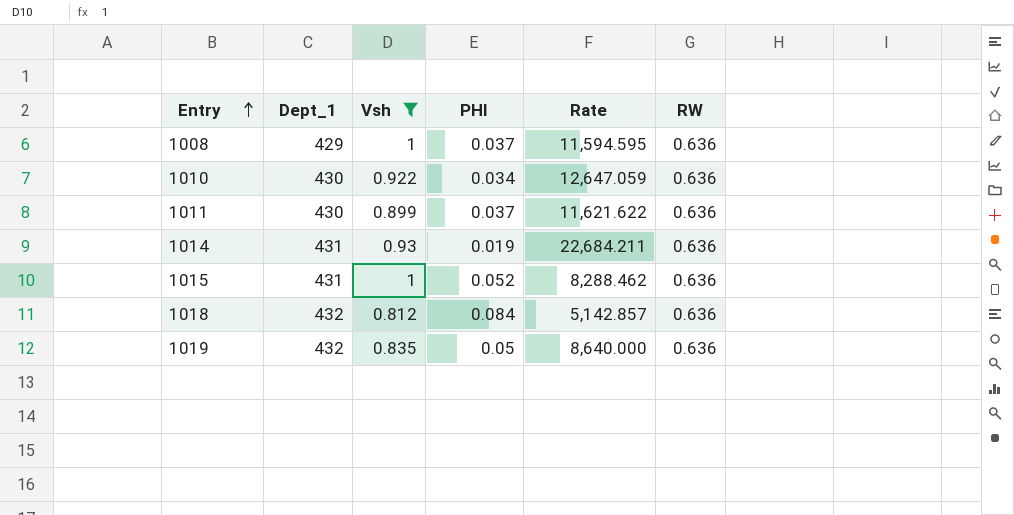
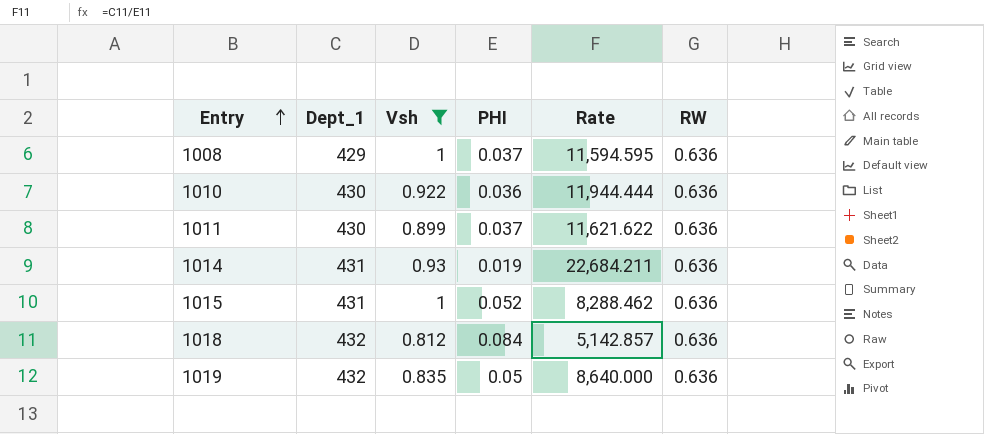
1010 | PHI: 0.034 -> 0.036
1010 | Rate: 12,647.059 -> 11,944.444

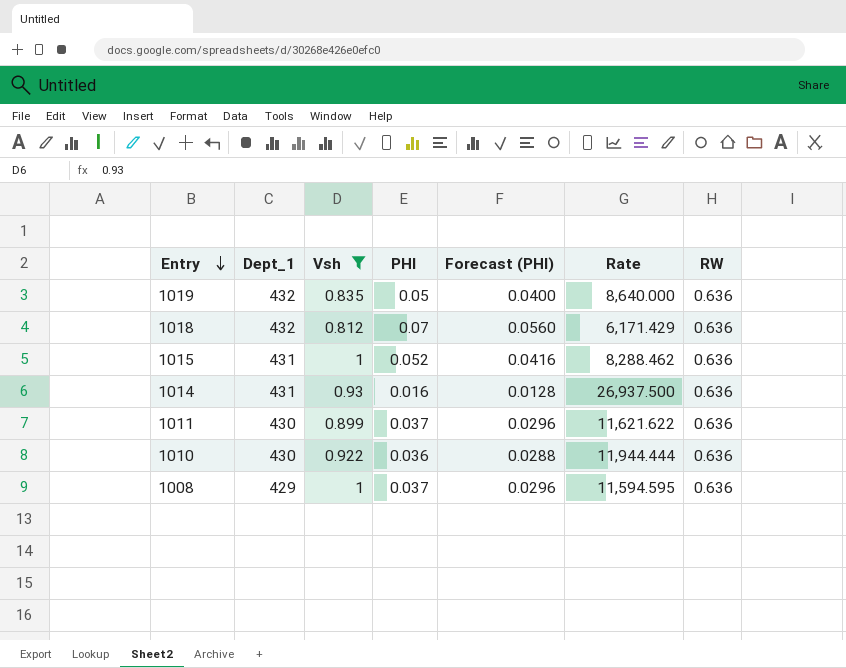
row order: Entry ascending -> Entry descending
column Forecast (PHI) | formula: none -> [PHI] * 0.8
1018 | PHI: 0.084 -> 0.07
1018 | Rate: 5,142.857 -> 6,171.429
1014 | PHI: 0.019 -> 0.016
1014 | Rate: 22,684.211 -> 26,937.500

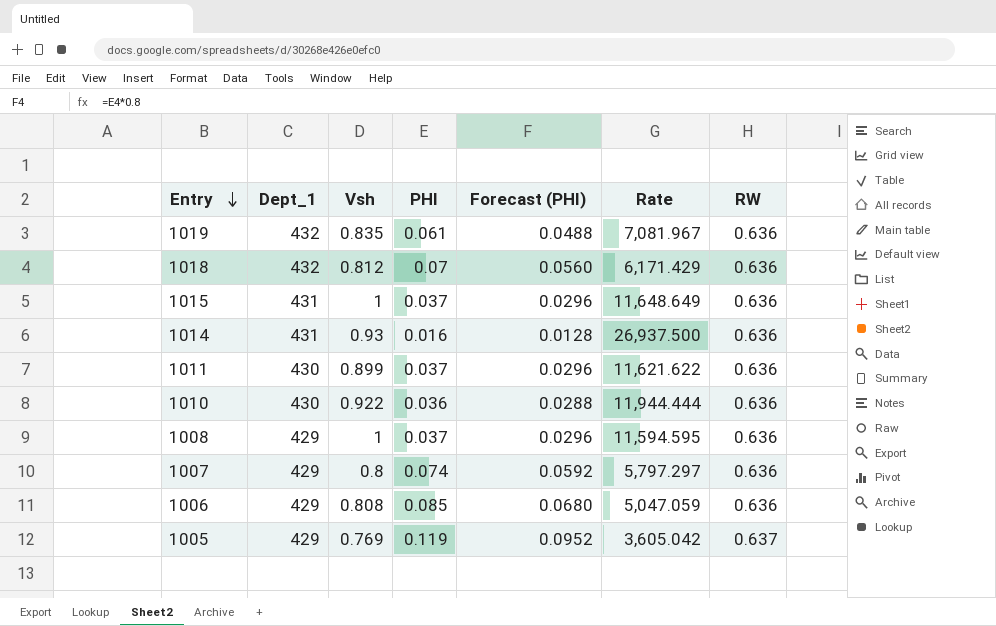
filter: Vsh >= 0.812 -> none
1019 | PHI: 0.05 -> 0.061
1019 | Forecast (PHI): 0.0400 -> 0.0488
1019 | Rate: 8,640.000 -> 7,081.967
1015 | PHI: 0.052 -> 0.037
1015 | Forecast (PHI): 0.0416 -> 0.0296
1015 | Rate: 8,288.462 -> 11,648.649

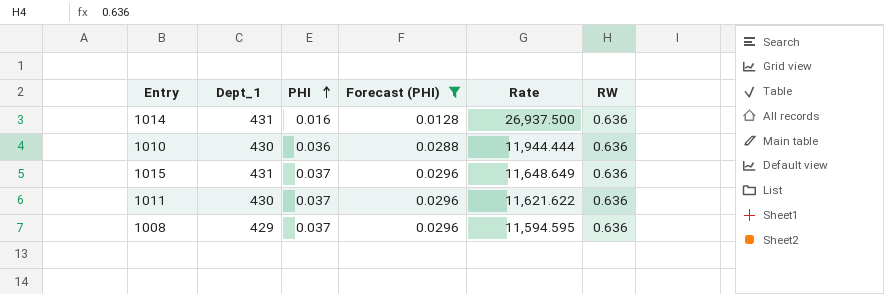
filter: none -> Forecast (PHI) <= 0.0296
row order: Entry descending -> PHI ascending
column Vsh | position: 3 -> none

